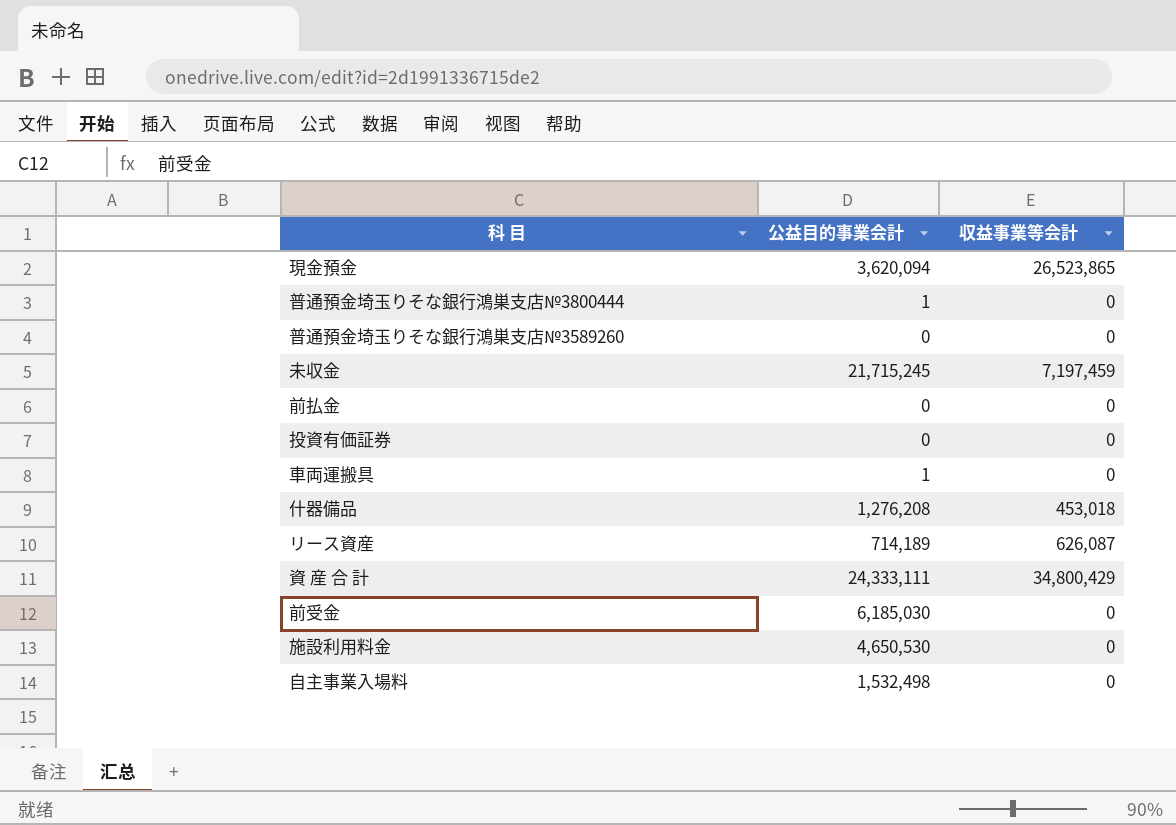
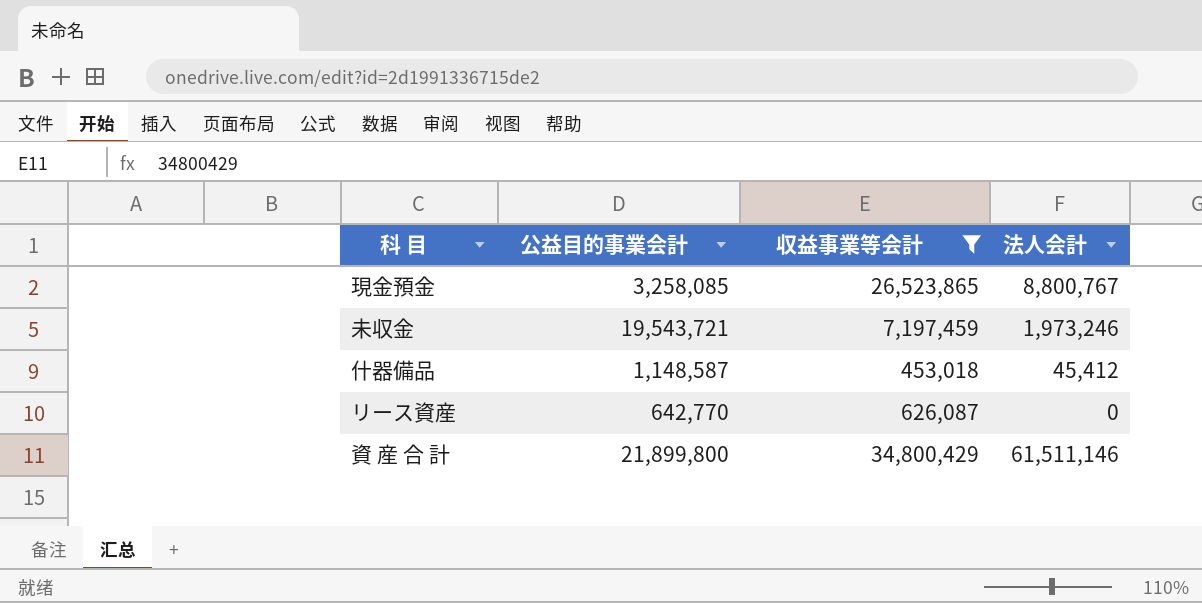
filter: none -> 収益事業等会計 != 0
column 法人会計 | position: none -> 4
現金預金 | 公益目的事業会計: 3,620,094 -> 3,258,085
未収金 | 公益目的事業会計: 21,715,245 -> 19,543,721
什器備品 | 公益目的事業会計: 1,276,208 -> 1,148,587
リース資産 | 公益目的事業会計: 714,189 -> 642,770
資 産 合 計 | 公益目的事業会計: 24,333,111 -> 21,899,800

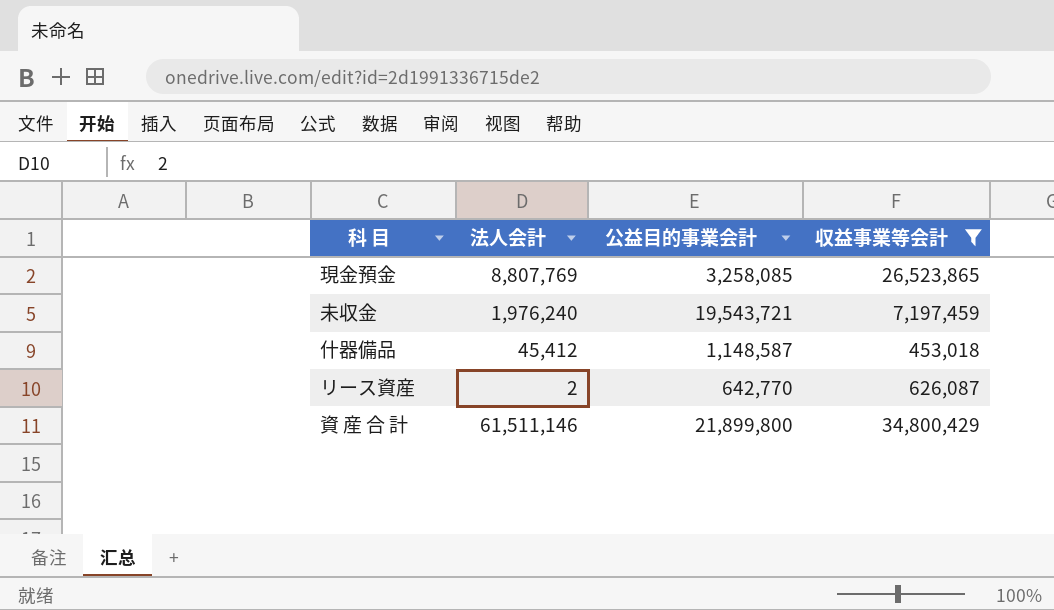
column 法人会計 | position: 4 -> 2
現金預金 | 法人会計: 8,800,767 -> 8,807,769
未収金 | 法人会計: 1,973,246 -> 1,976,240
リース資産 | 法人会計: 0 -> 2

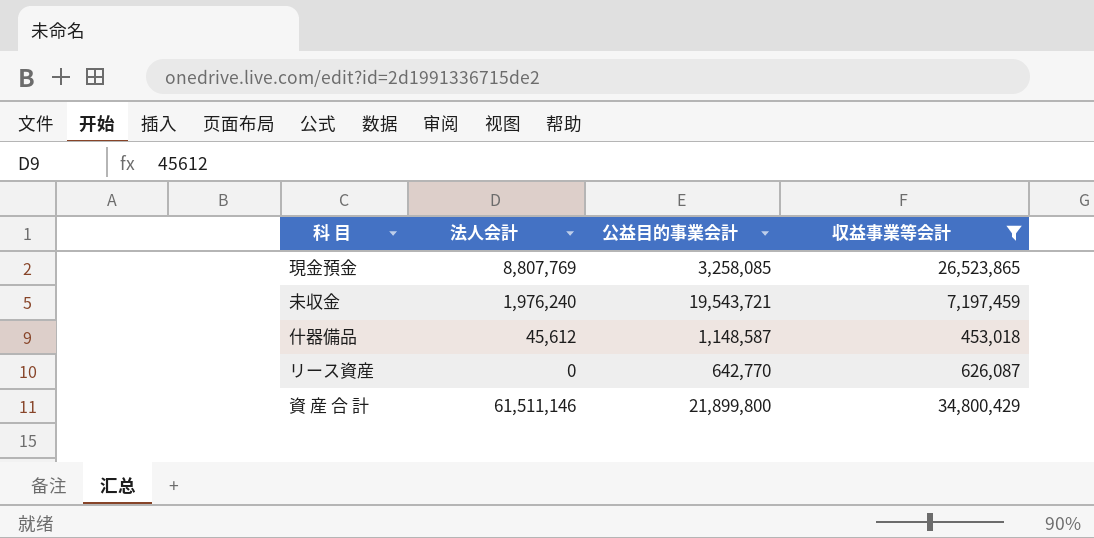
什器備品 | 法人会計: 45,412 -> 45,612
リース資産 | 法人会計: 2 -> 0

